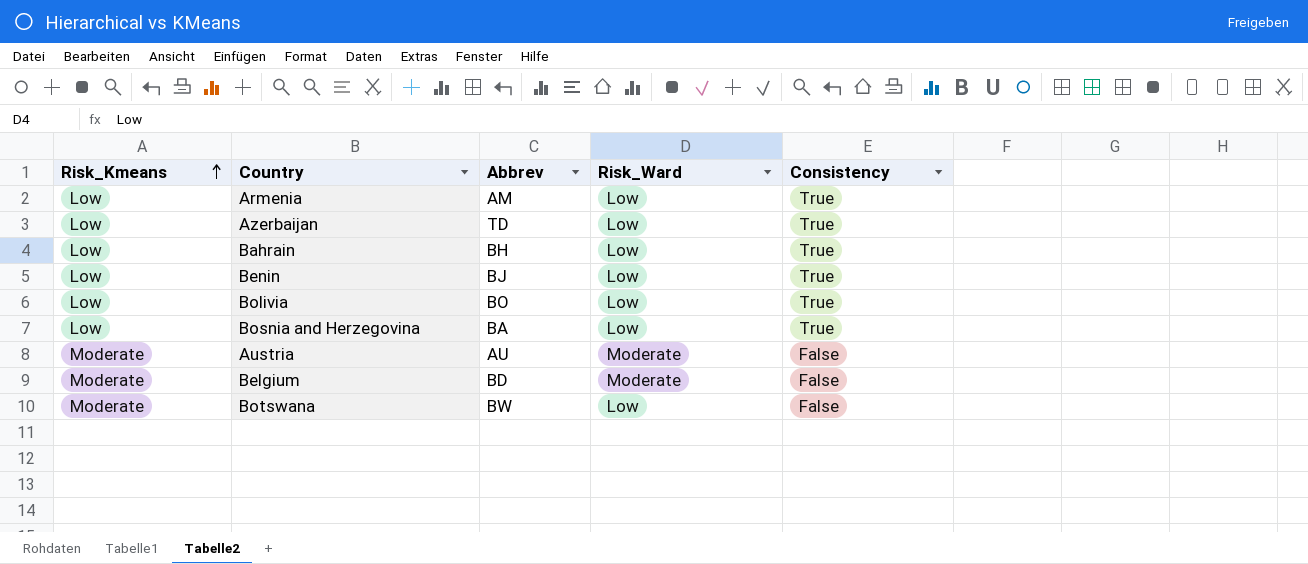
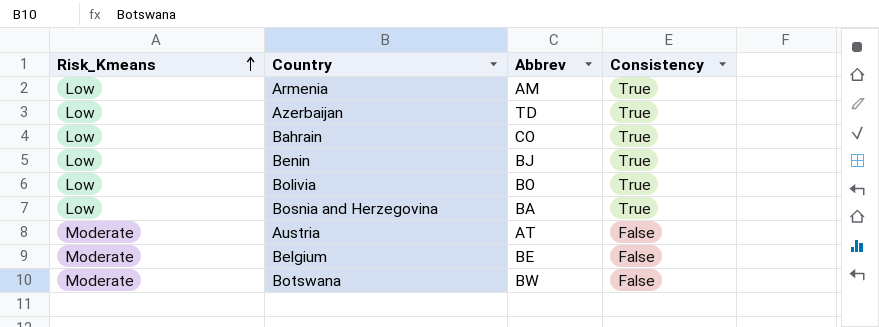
column Risk_Ward | position: 4 -> none
Bahrain | Abbrev: BH -> CO
Austria | Abbrev: AU -> AT
Belgium | Abbrev: BD -> BE

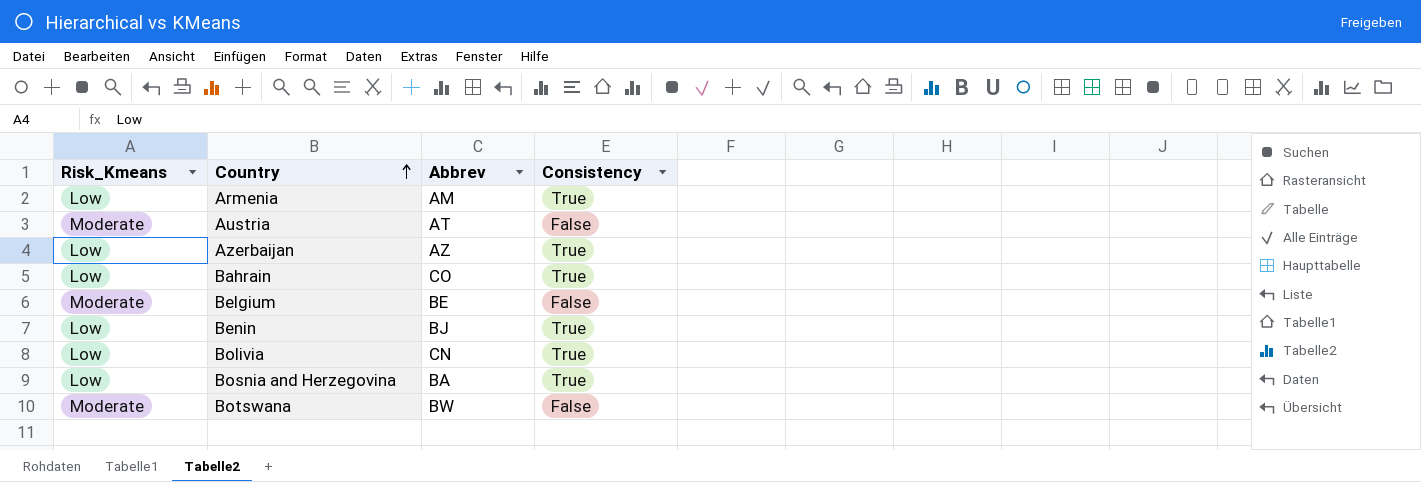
row order: Risk_Kmeans ascending -> Country ascending
Azerbaijan | Abbrev: TD -> AZ
Bolivia | Abbrev: BO -> CN

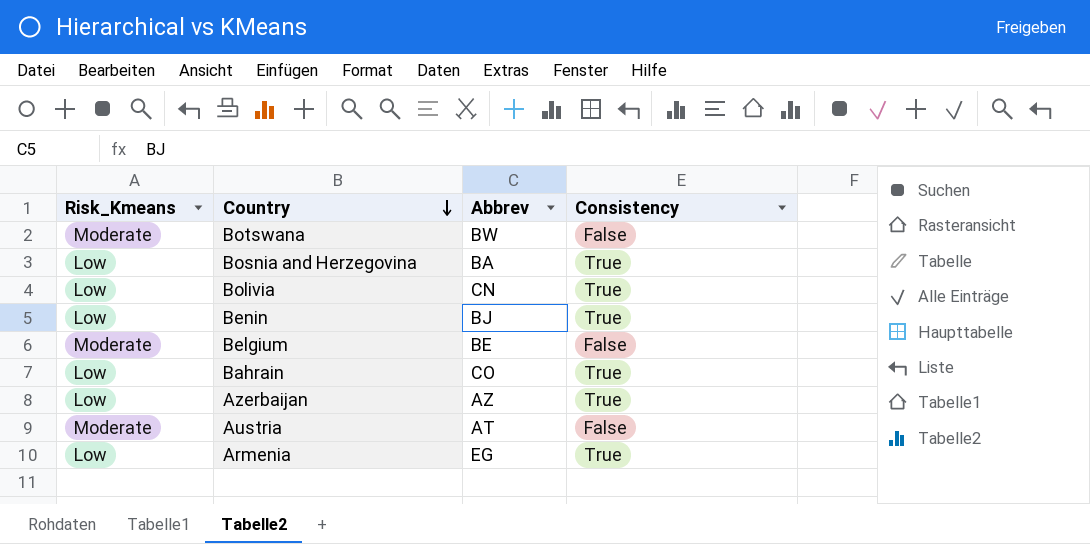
row order: Country ascending -> Country descending
Armenia | Abbrev: AM -> EG

